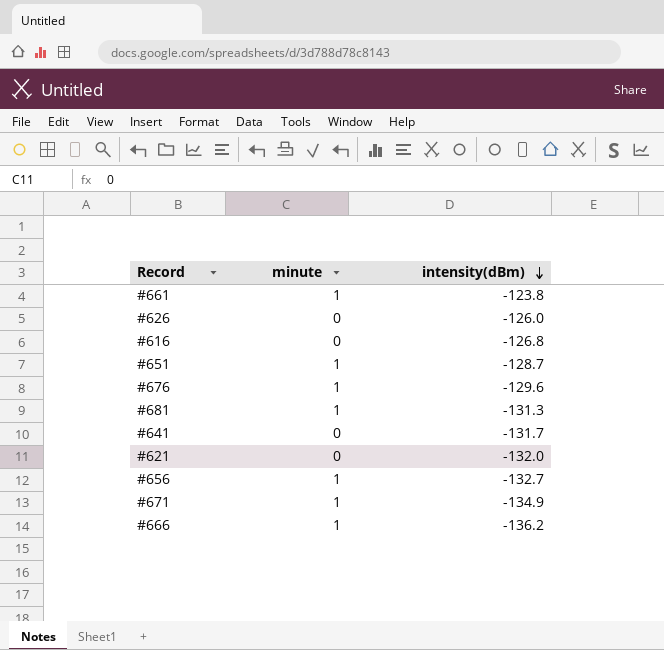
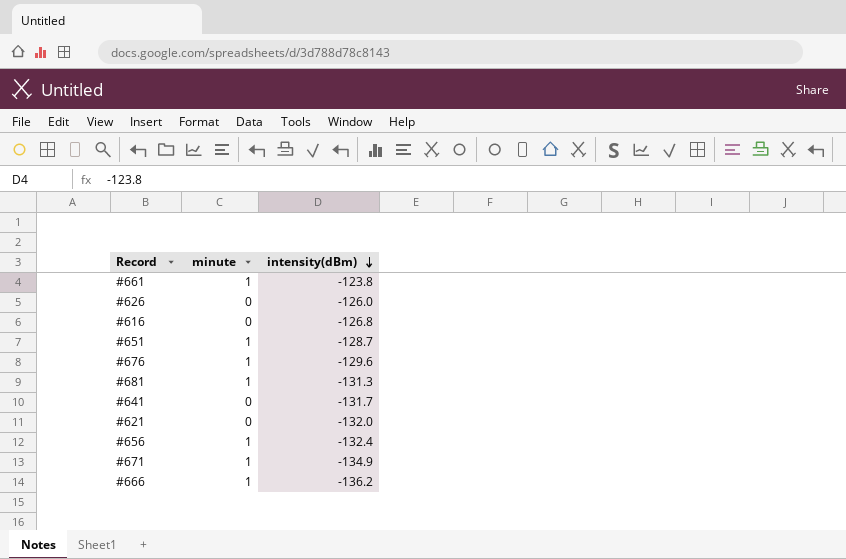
#656 | intensity(dBm): -132.7 -> -132.4

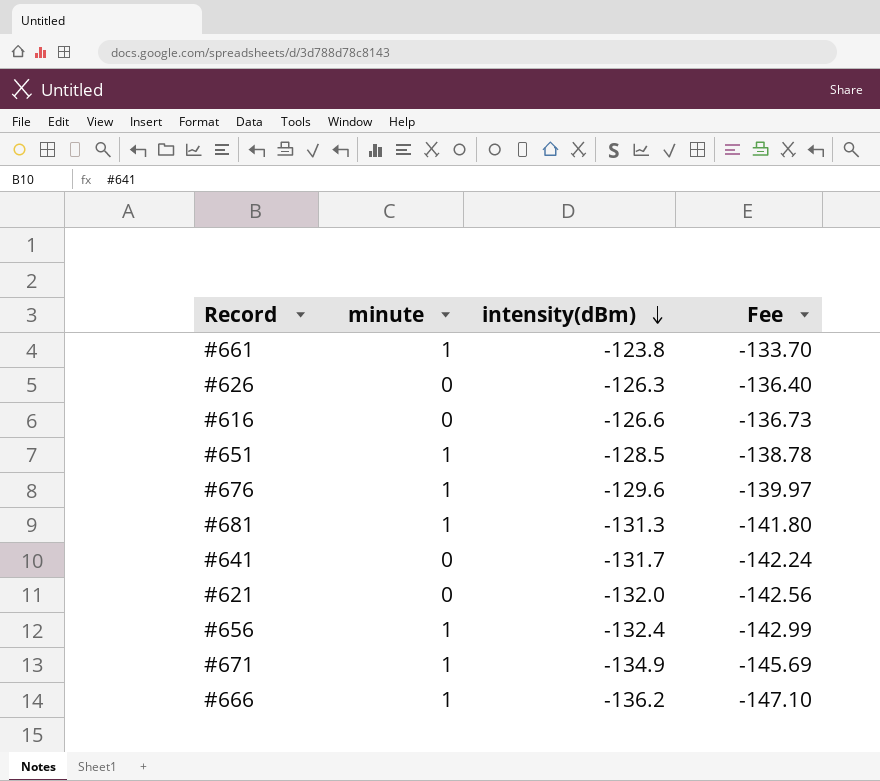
column Fee | formula: none -> [intensity(dBm)] * 1.08
#626 | intensity(dBm): -126.0 -> -126.3
#616 | intensity(dBm): -126.8 -> -126.6
#651 | intensity(dBm): -128.7 -> -128.5

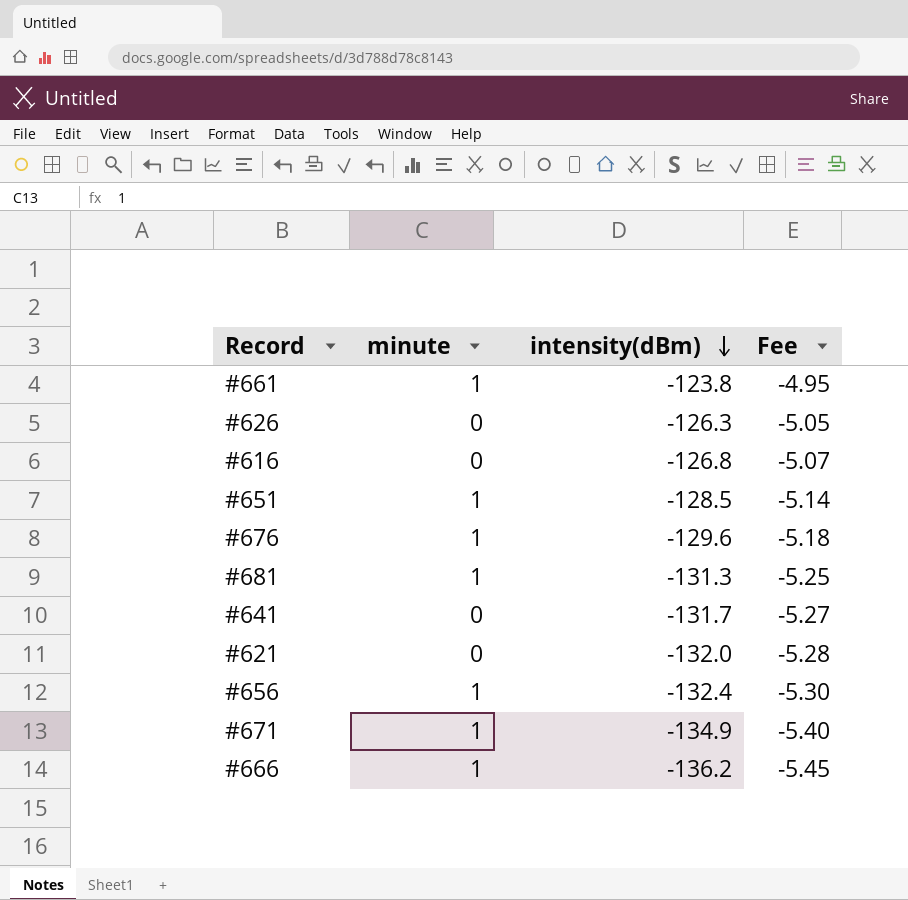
column Fee | formula: [intensity(dBm)] * 1.08 -> [intensity(dBm)] * 0.04
#616 | intensity(dBm): -126.6 -> -126.8

